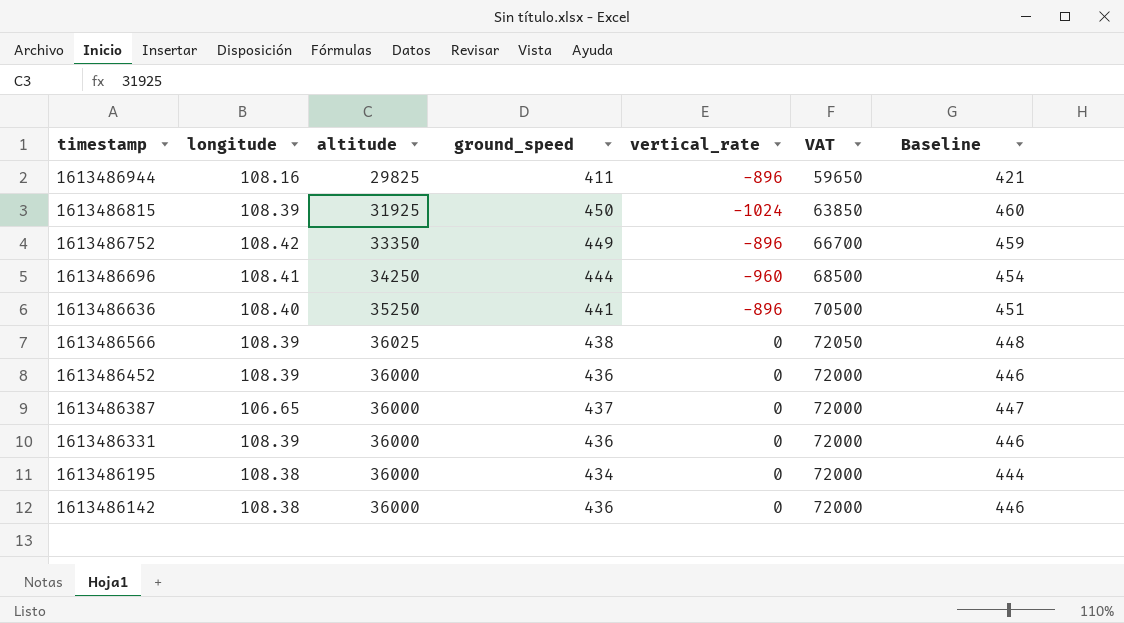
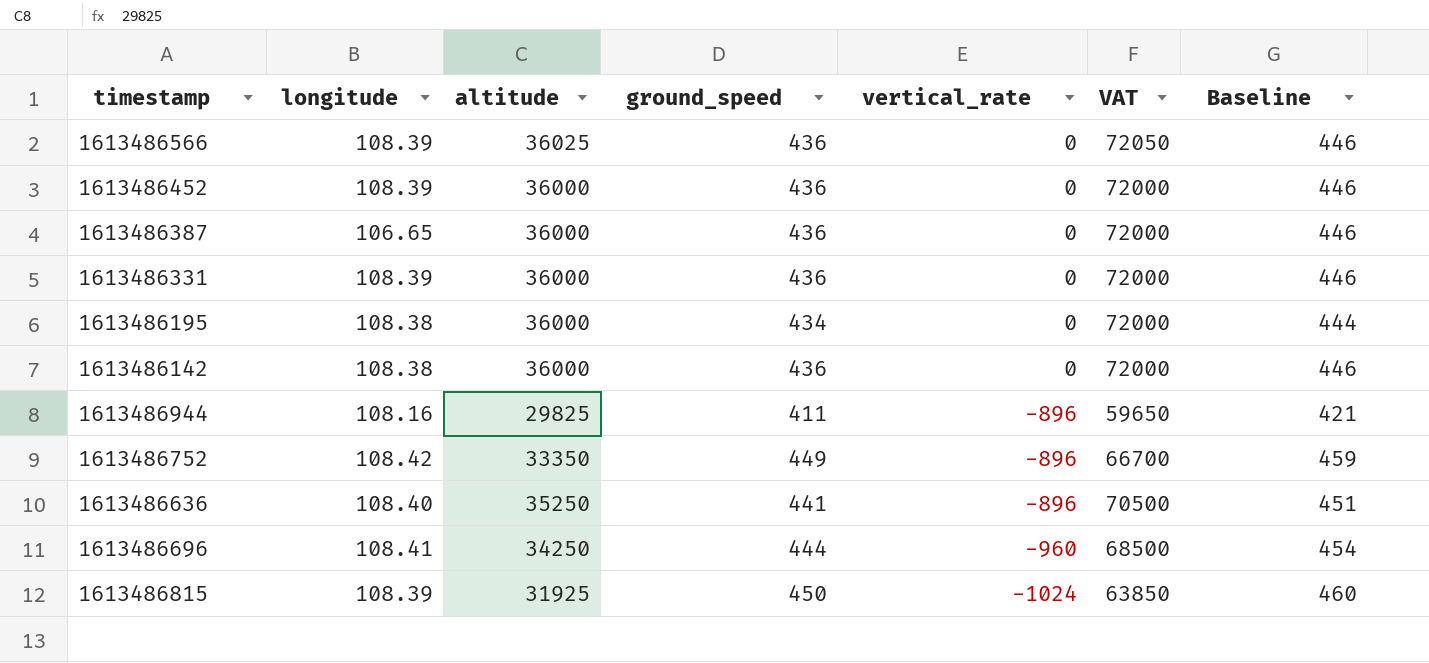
row order: timestamp descending -> vertical_rate descending
1613486566 | ground_speed: 438 -> 436
1613486566 | Baseline: 448 -> 446
1613486387 | ground_speed: 437 -> 436
1613486387 | Baseline: 447 -> 446

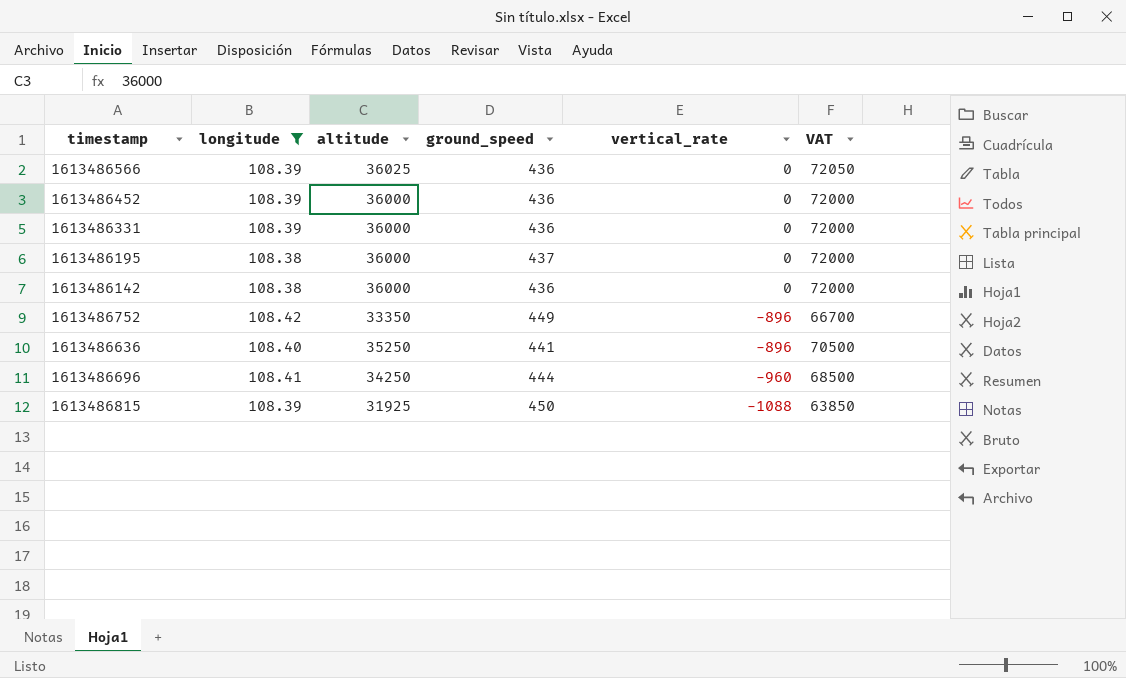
filter: none -> longitude >= 108.38
column Baseline | formula: [ground_speed] + 10 -> none
1613486195 | ground_speed: 434 -> 437
1613486815 | vertical_rate: -1024 -> -1088

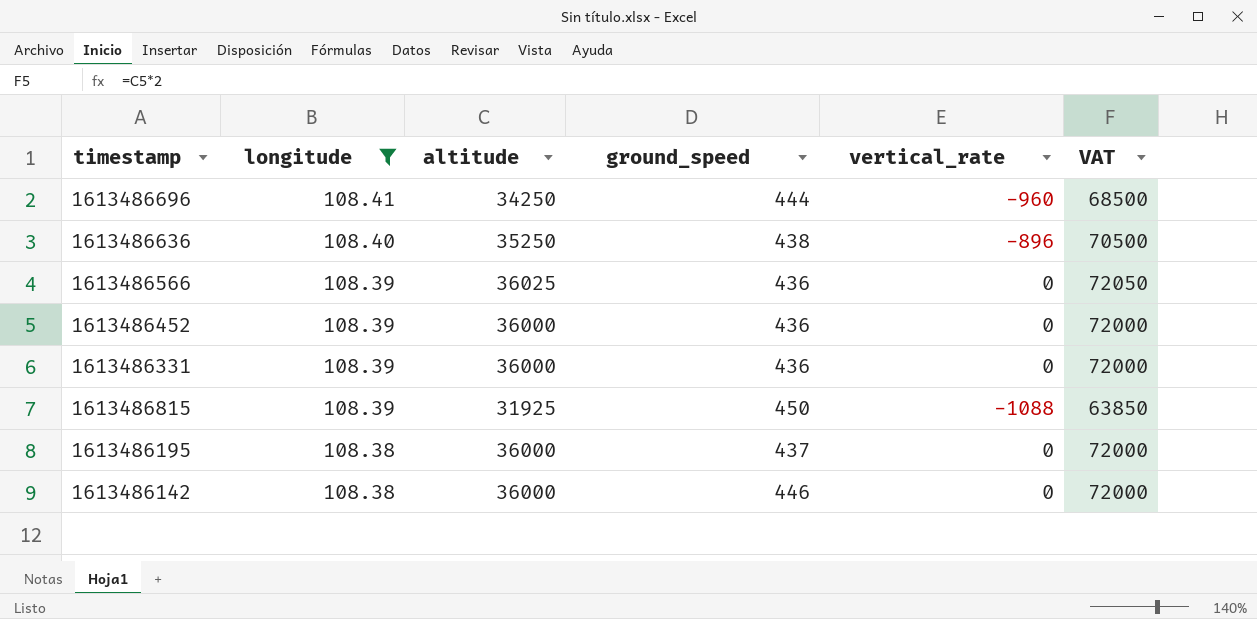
row order: vertical_rate descending -> longitude descending
row 1613486752: 108.42 | 33350 | 449 | -896 | 66700 -> none
1613486636 | ground_speed: 441 -> 438
1613486142 | ground_speed: 436 -> 446

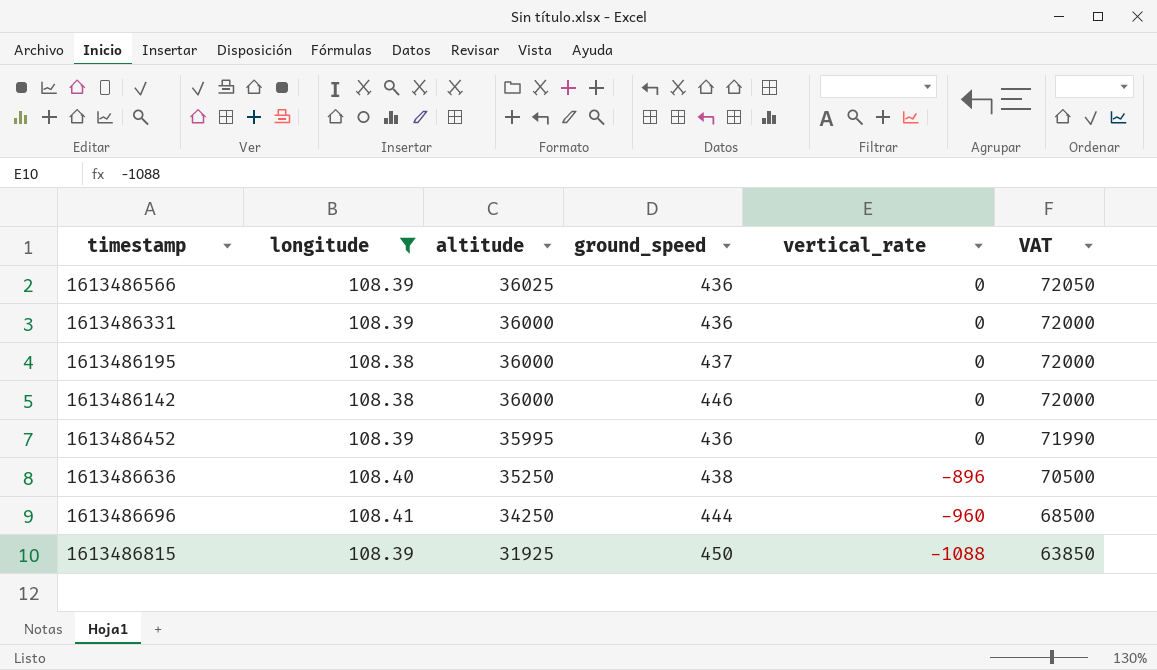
row order: longitude descending -> altitude descending
1613486452 | altitude: 36000 -> 35995
1613486452 | VAT: 72000 -> 71990

